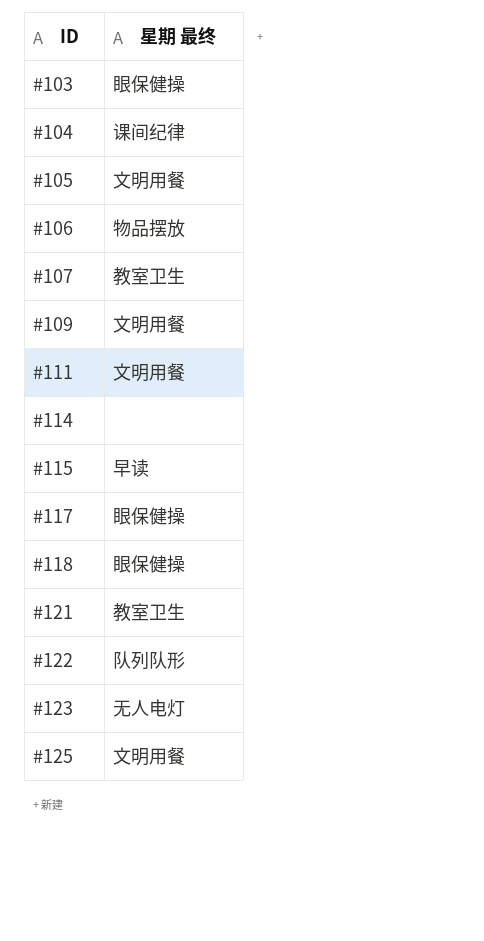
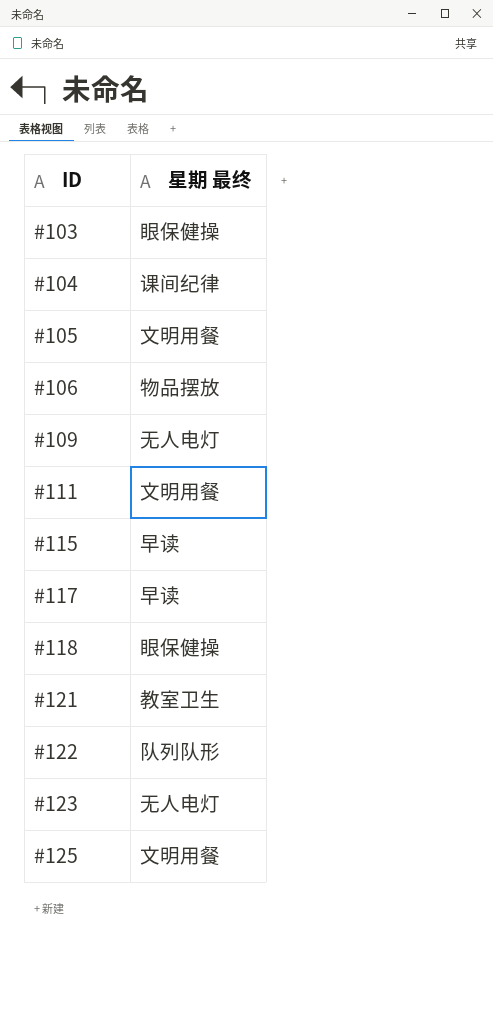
row #107: 教室卫生 -> none
row #114: none -> none
#109 | 星期 最终: 文明用餐 -> 无人电灯
#117 | 星期 最终: 眼保健操 -> 早读

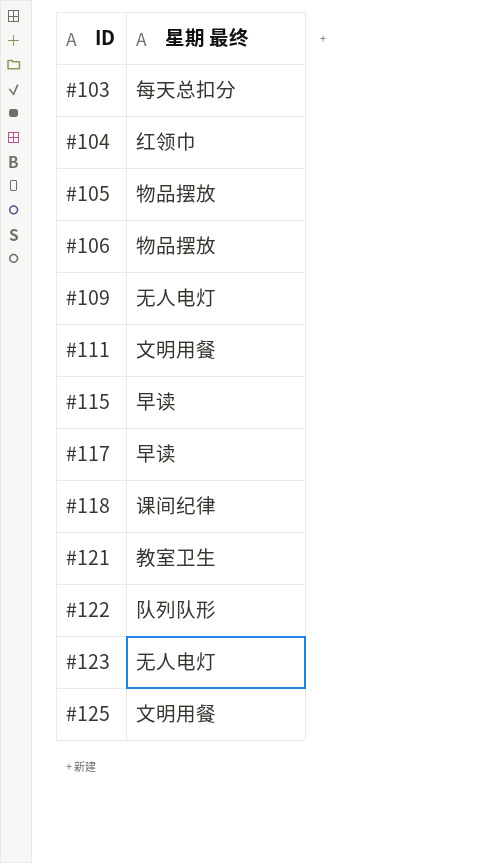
#103 | 星期 最终: 眼保健操 -> 每天总扣分
#104 | 星期 最终: 课间纪律 -> 红领巾
#105 | 星期 最终: 文明用餐 -> 物品摆放
#118 | 星期 最终: 眼保健操 -> 课间纪律

